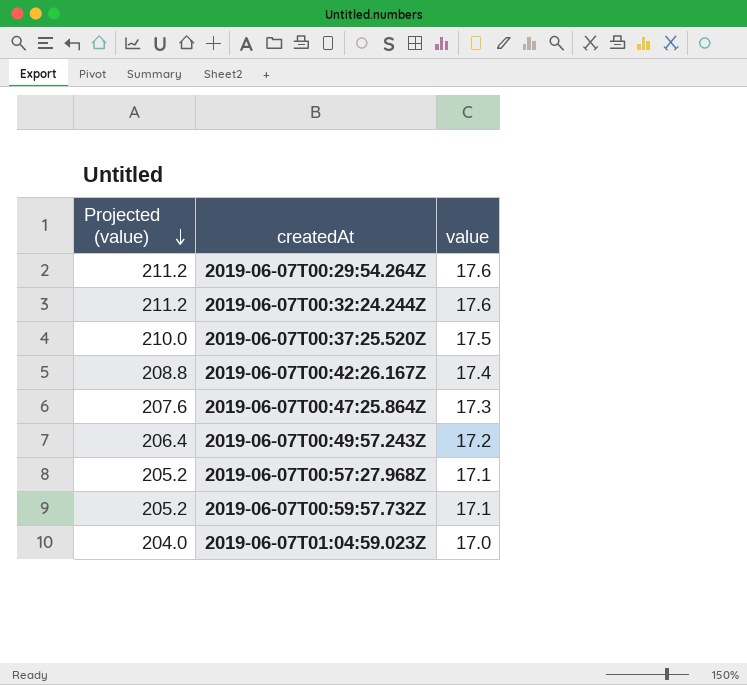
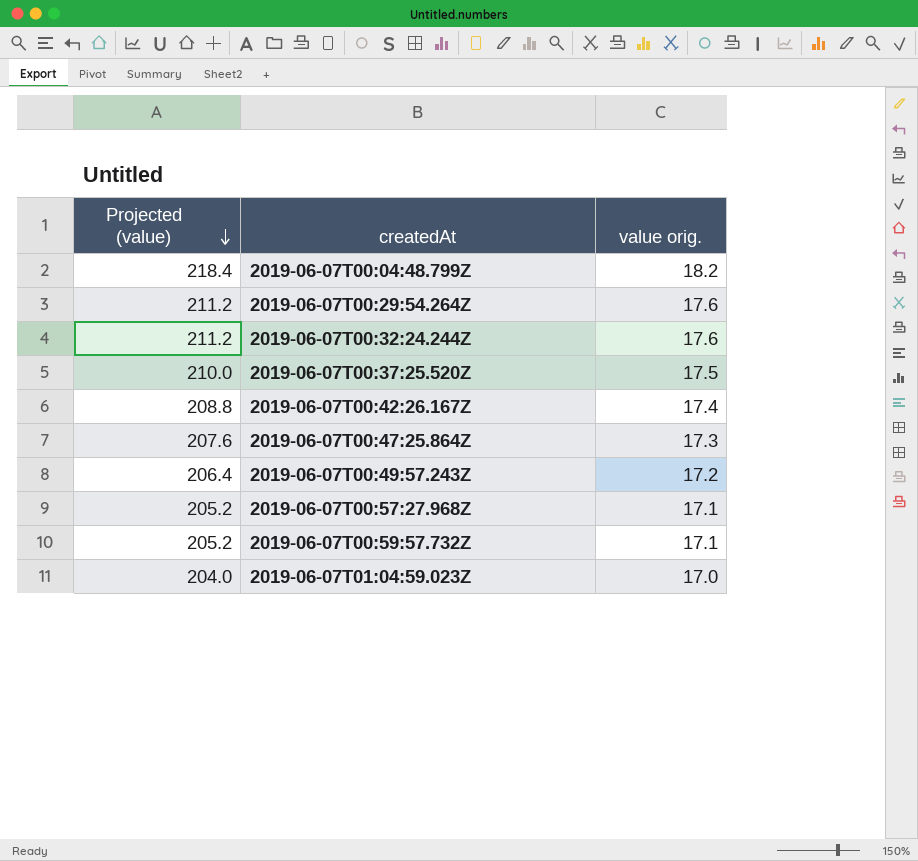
column name: value -> value orig.
row 2019-06-07T00:04:48.799Z: none -> 218.4 | 18.2

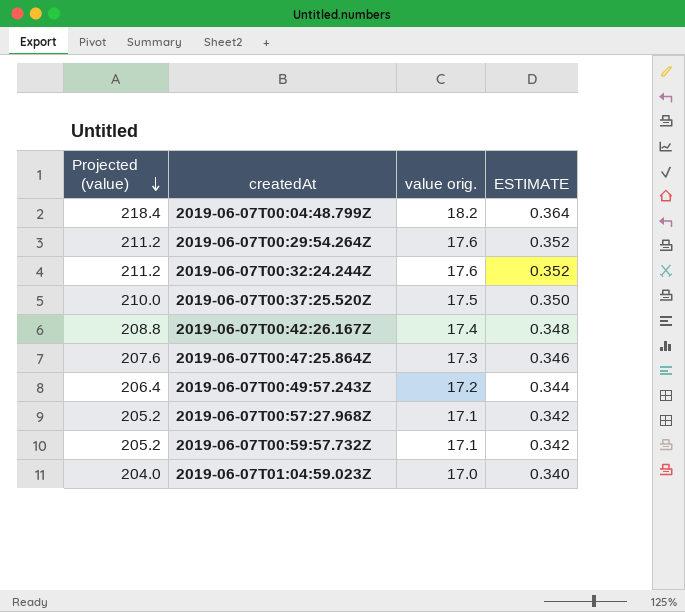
column ESTIMATE | formula: none -> [value orig.] * 0.02

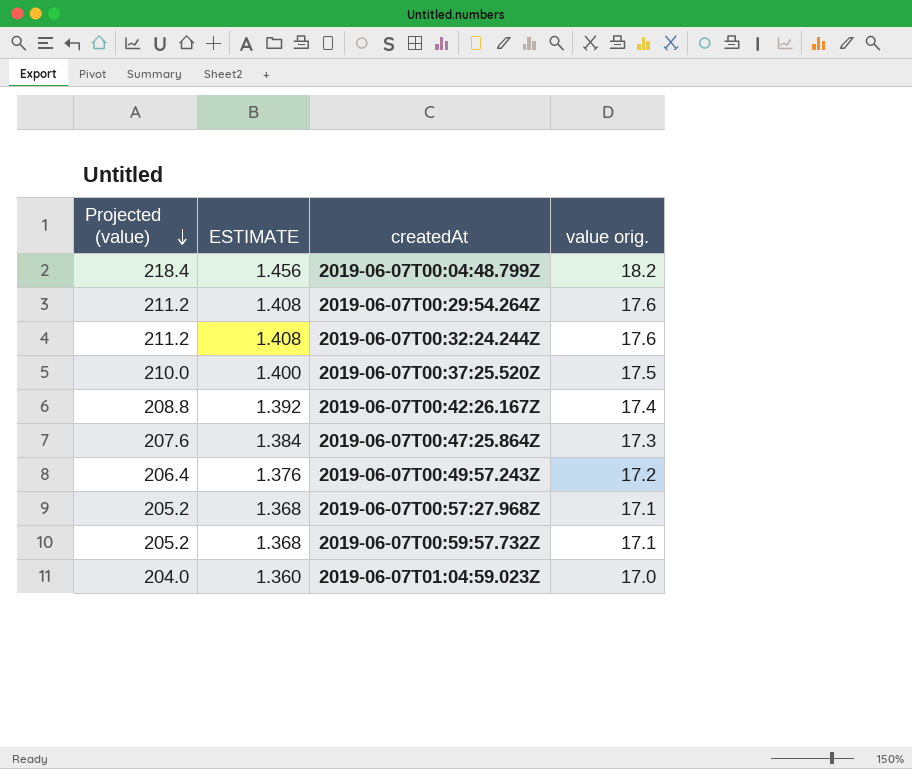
column ESTIMATE | formula: [value orig.] * 0.02 -> [value orig.] * 0.08
column ESTIMATE | position: 4 -> 2

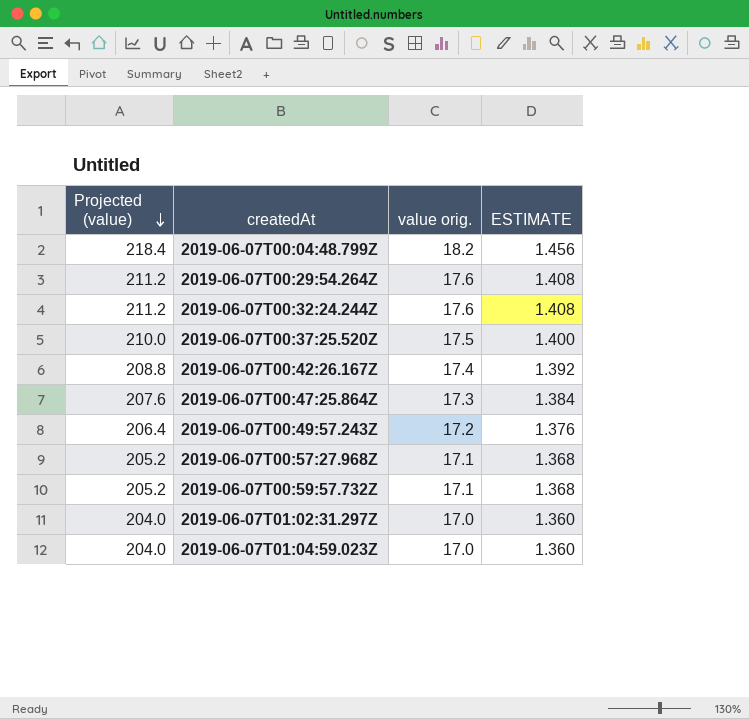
column ESTIMATE | position: 2 -> 4
row 2019-06-07T01:02:31.297Z: none -> 204.0 | 17.0 | 1.360

